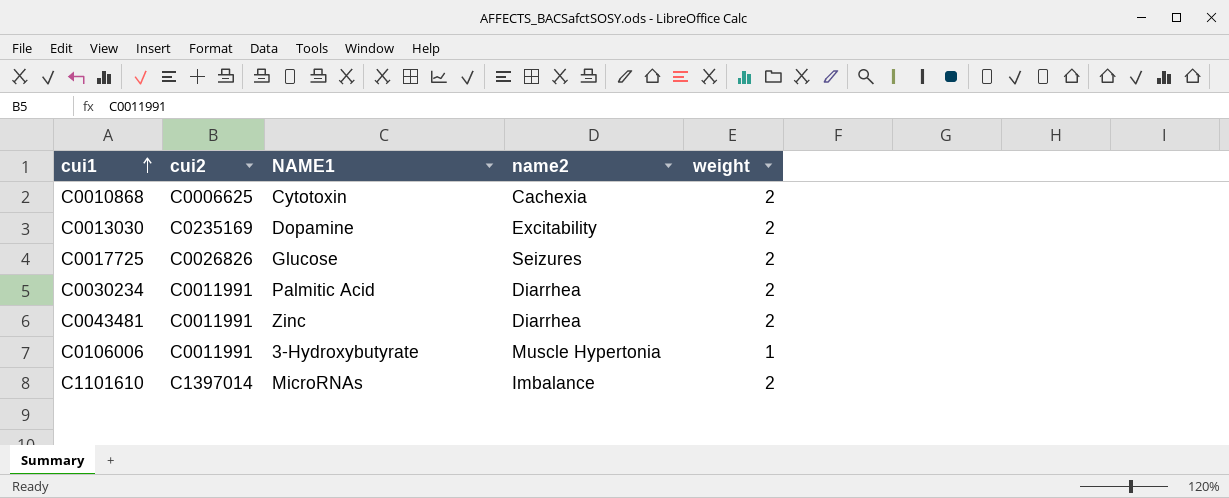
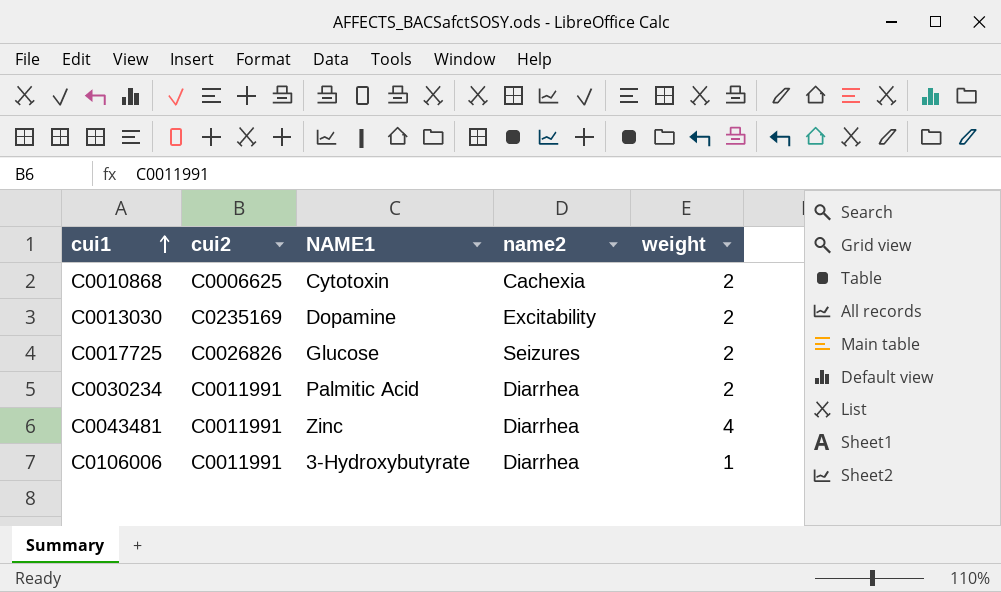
row C1101610: C1397014 | MicroRNAs | Imbalance | 2 -> none
C0043481 | weight: 2 -> 4
C0106006 | name2: Muscle Hypertonia -> Diarrhea

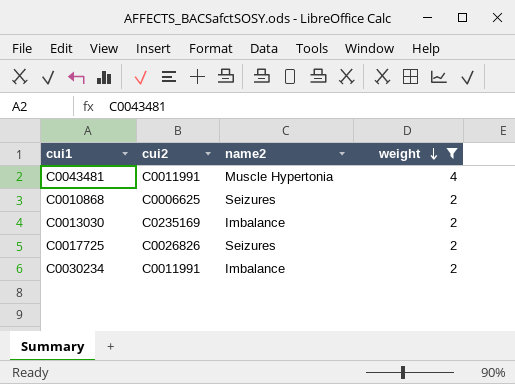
filter: none -> weight != 1
row order: cui1 ascending -> weight descending
column NAME1 | position: 3 -> none
C0043481 | name2: Diarrhea -> Muscle Hypertonia
C0010868 | name2: Cachexia -> Seizures
C0013030 | name2: Excitability -> Imbalance
C0030234 | name2: Diarrhea -> Imbalance

